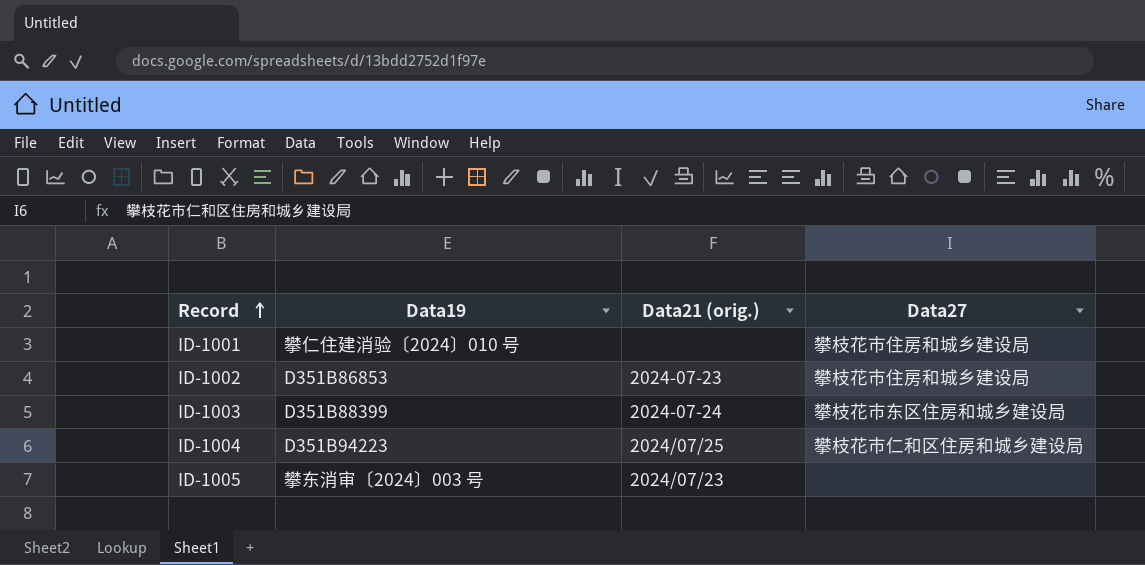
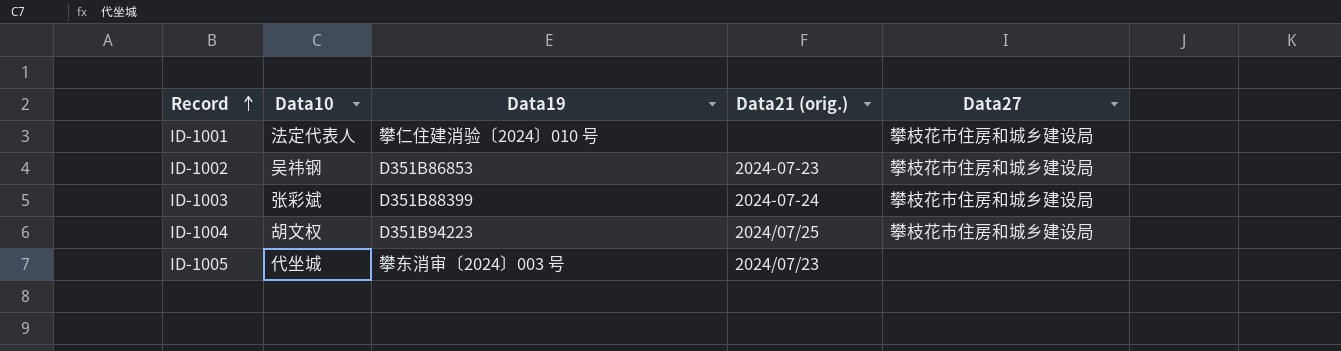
column Data10 | position: none -> 2
ID-1003 | Data27: 攀枝花市东区住房和城乡建设局 -> 攀枝花市住房和城乡建设局
ID-1004 | Data27: 攀枝花市仁和区住房和城乡建设局 -> 攀枝花市住房和城乡建设局

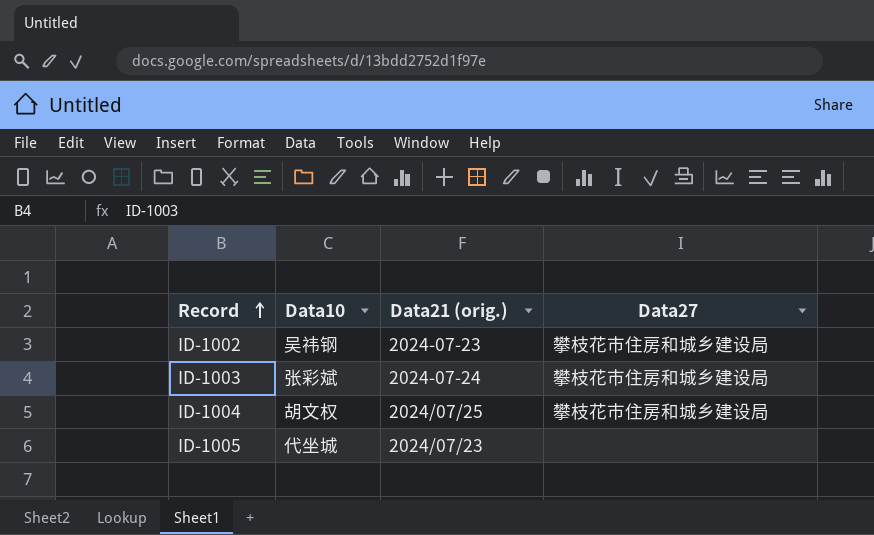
column Data19 | position: 3 -> none
row ID-1001: 法定代表人 | 攀仁住建消验〔2024〕010 号 | none | 攀枝花市住房和城乡建设局 -> none

